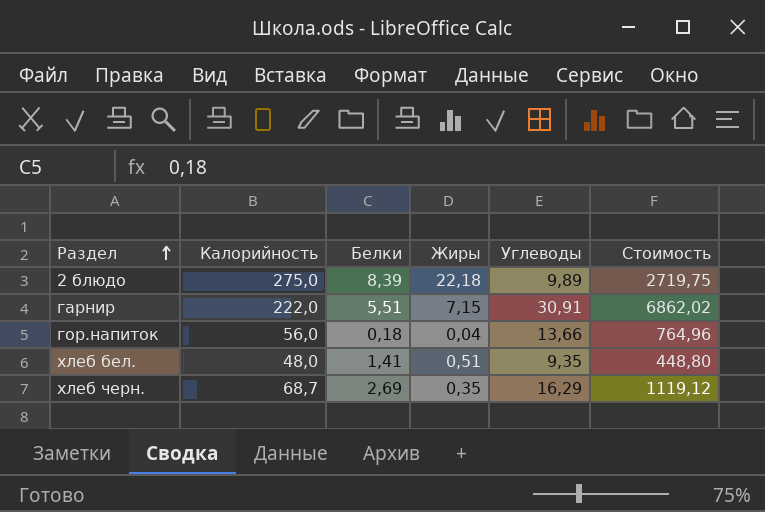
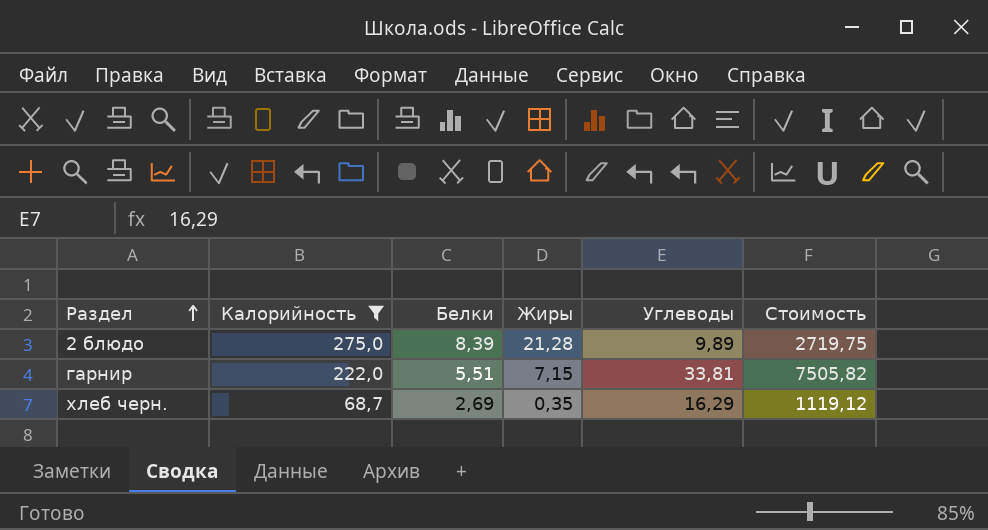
filter: none -> Калорийность >= 68,7
2 блюдо | Жиры: 22,18 -> 21,28
гарнир | Углеводы: 30,91 -> 33,81
гарнир | Стоимость: 6862,02 -> 7505,82

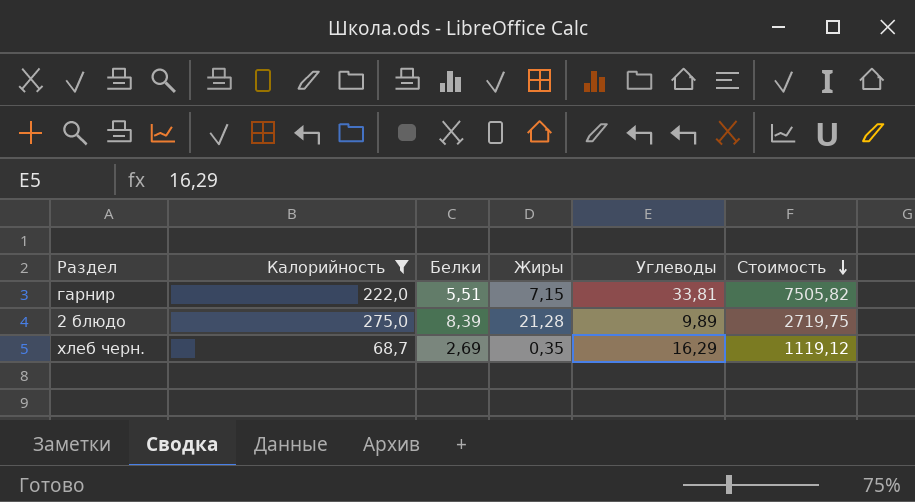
row order: Раздел ascending -> Стоимость descending

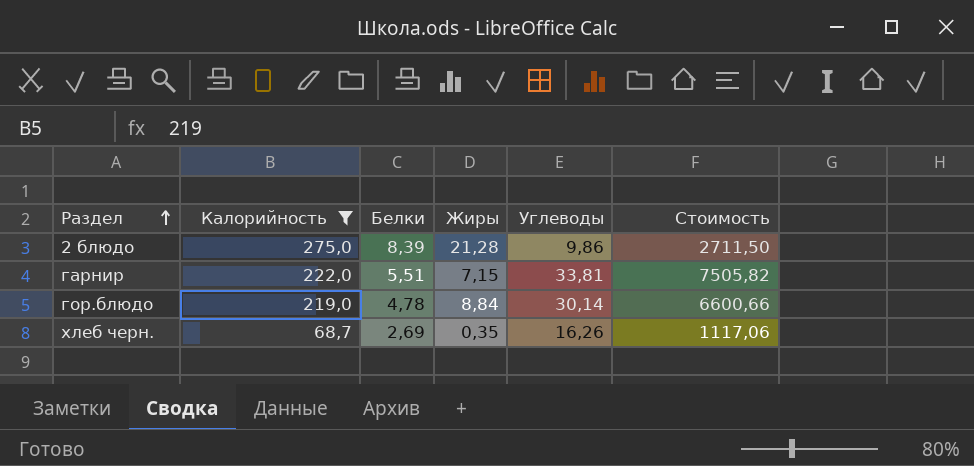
row order: Стоимость descending -> Раздел ascending
2 блюдо | Углеводы: 9,89 -> 9,86
2 блюдо | Стоимость: 2719,75 -> 2711,50
row гор.блюдо: none -> 219,0 | 4,78 | 8,84 | 30,14 | 6600,66
хлеб черн. | Углеводы: 16,29 -> 16,26
хлеб черн. | Стоимость: 1119,12 -> 1117,06

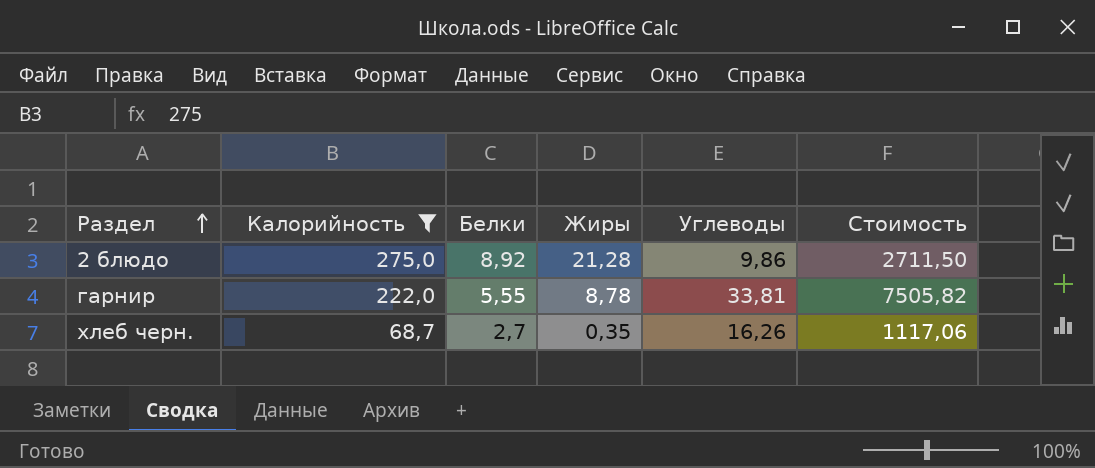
row гор.блюдо: 219,0 | 4,78 | 8,84 | 30,14 | 6600,66 -> none
2 блюдо | Белки: 8,39 -> 8,92
гарнир | Белки: 5,51 -> 5,55
гарнир | Жиры: 7,15 -> 8,78
хлеб черн. | Белки: 2,69 -> 2,7

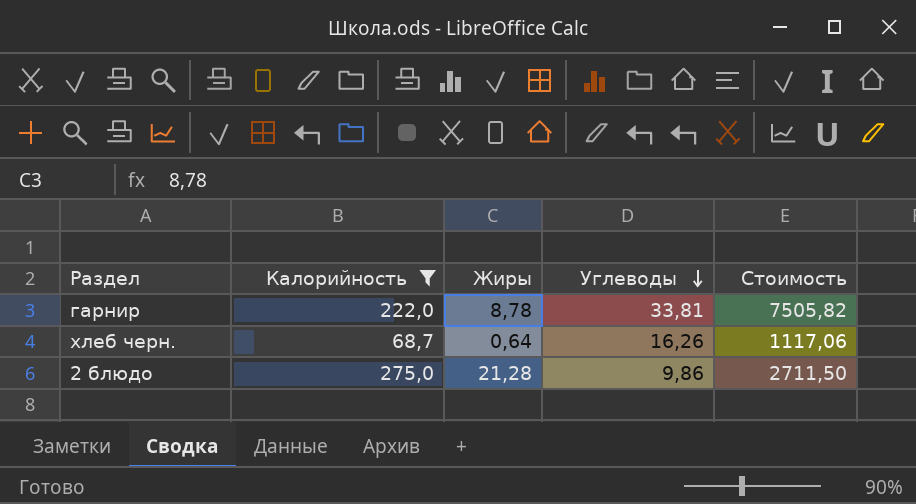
row order: Раздел ascending -> Углеводы descending
column Белки | position: 3 -> none
хлеб черн. | Жиры: 0,35 -> 0,64

